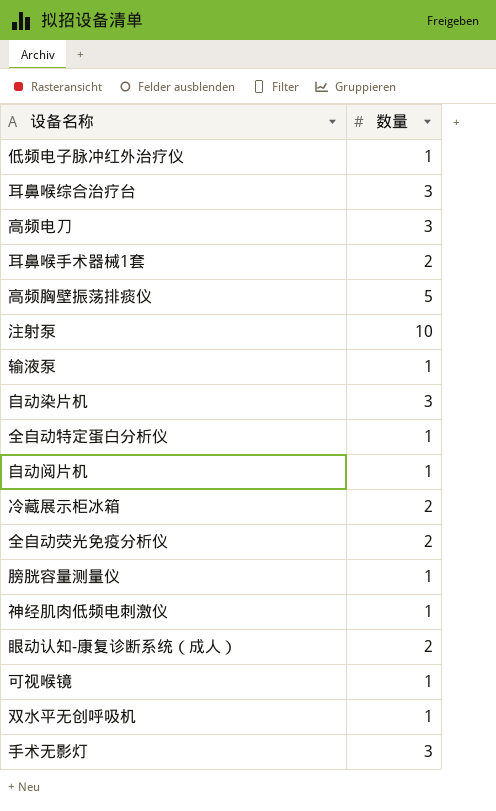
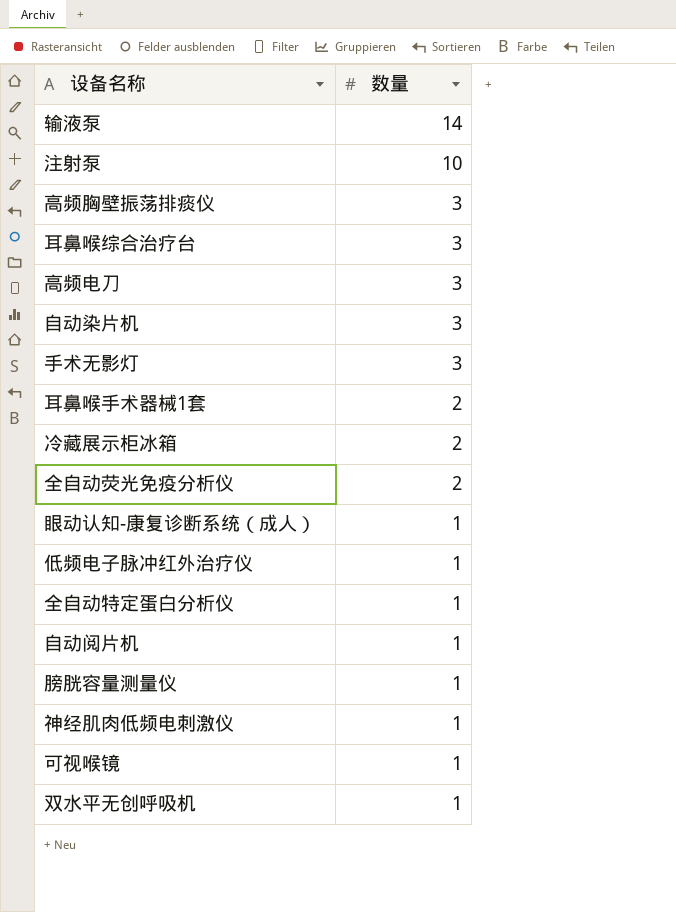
row order: none -> 数量 descending
输液泵 | 数量: 1 -> 14
高频胸壁振荡排痰仪 | 数量: 5 -> 3
眼动认知-康复诊断系统（成人） | 数量: 2 -> 1

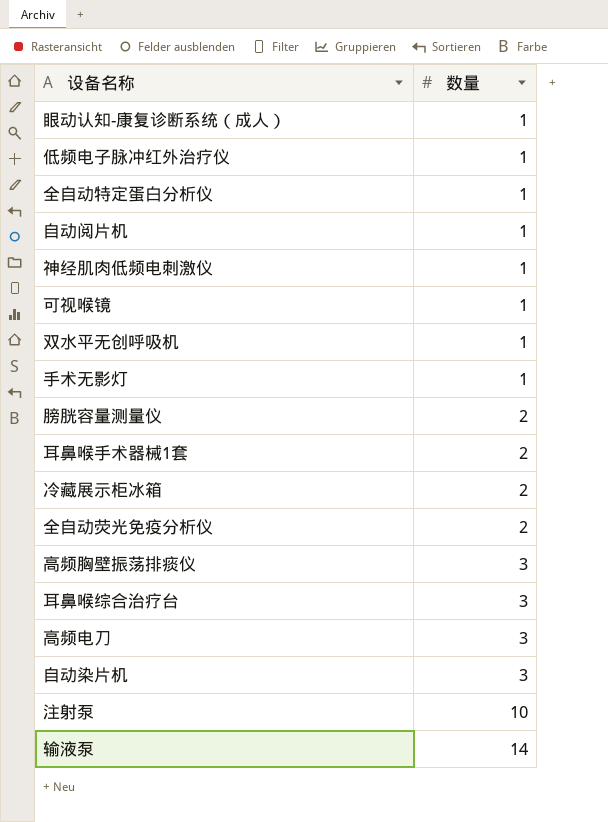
row order: 数量 descending -> 数量 ascending
手术无影灯 | 数量: 3 -> 1
膀胱容量测量仪 | 数量: 1 -> 2

